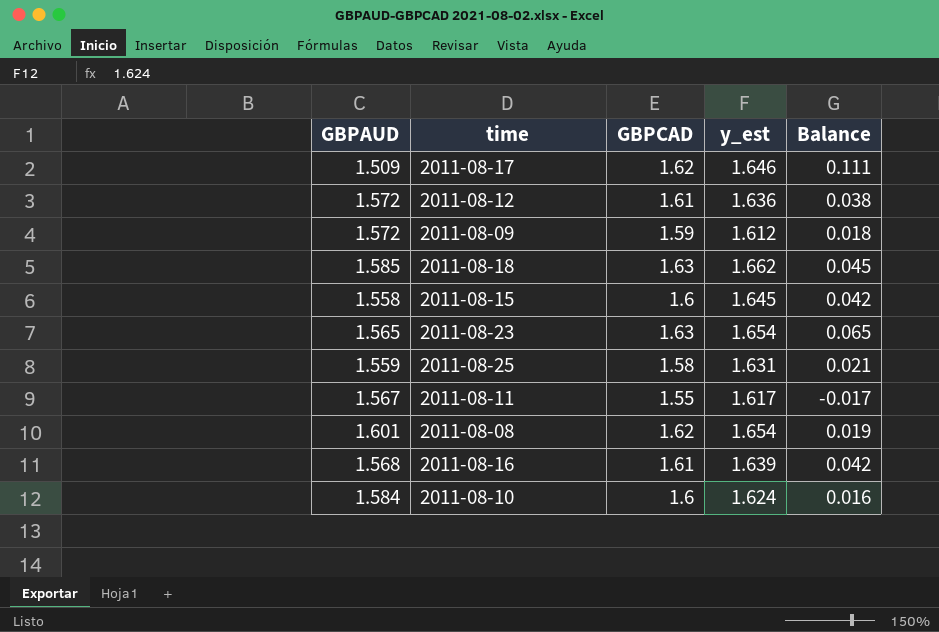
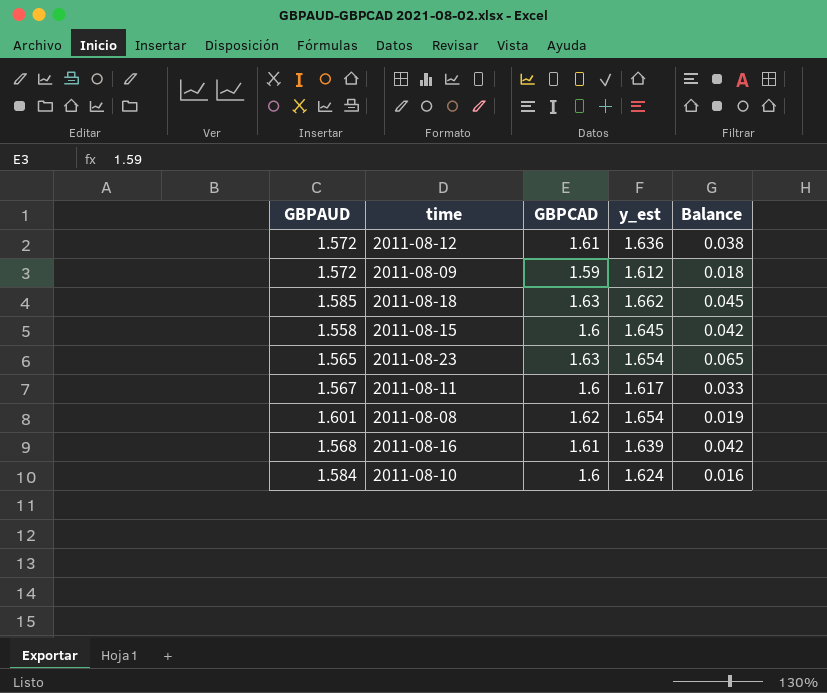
row 2011-08-17: 1.509 | 1.62 | 1.646 | 0.111 -> none
row 2011-08-25: 1.559 | 1.58 | 1.631 | 0.021 -> none
2011-08-11 | GBPCAD: 1.55 -> 1.6
2011-08-11 | Balance: -0.017 -> 0.033

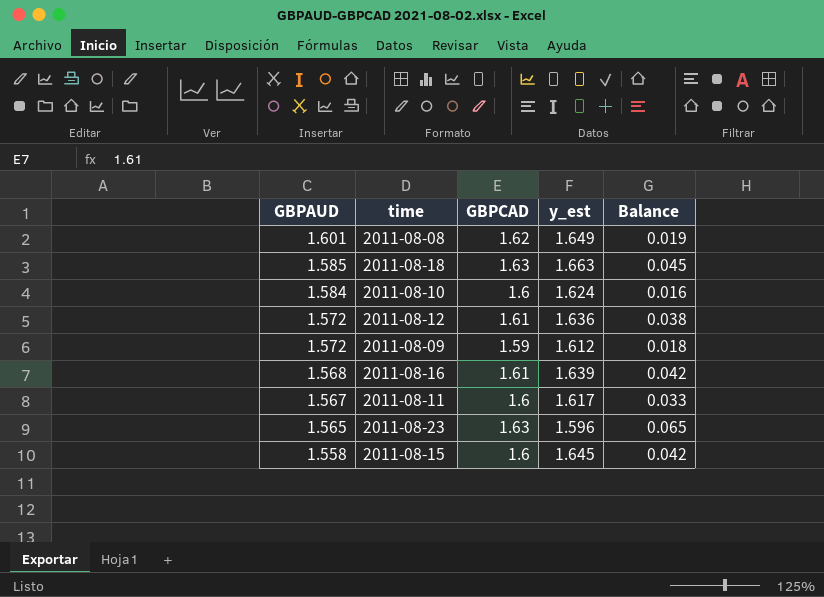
row order: none -> GBPAUD descending
2011-08-08 | y_est: 1.654 -> 1.649
2011-08-18 | y_est: 1.662 -> 1.663
2011-08-23 | y_est: 1.654 -> 1.596

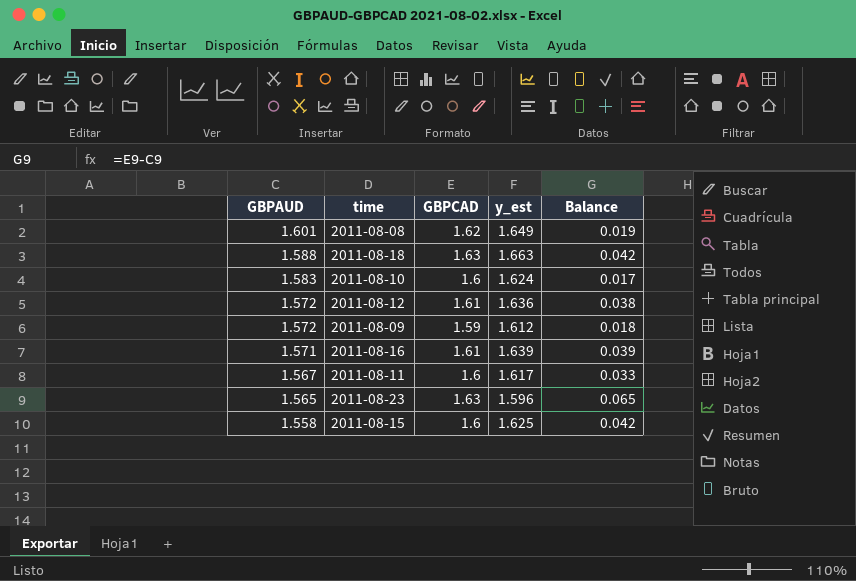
2011-08-18 | GBPAUD: 1.585 -> 1.588
2011-08-18 | Balance: 0.045 -> 0.042
2011-08-10 | GBPAUD: 1.584 -> 1.583
2011-08-10 | Balance: 0.016 -> 0.017
2011-08-16 | GBPAUD: 1.568 -> 1.571
2011-08-16 | Balance: 0.042 -> 0.039
2011-08-15 | y_est: 1.645 -> 1.625

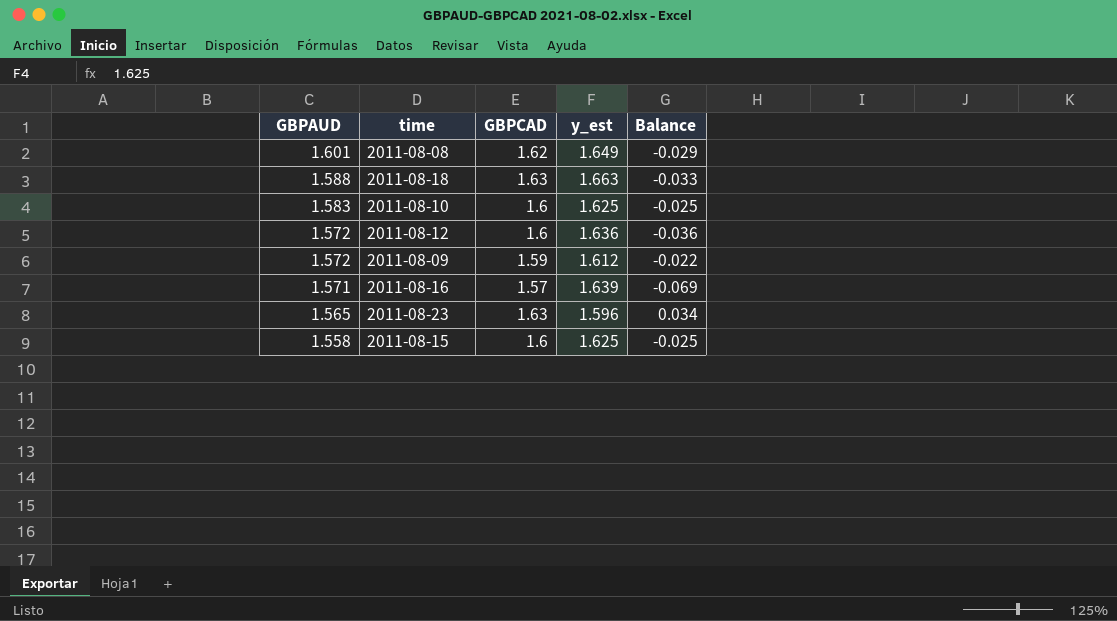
column Balance | formula: [GBPCAD] - [GBPAUD] -> [GBPCAD] - [y_est]
row 2011-08-11: 1.567 | 1.6 | 1.617 | 0.033 -> none
2011-08-10 | y_est: 1.624 -> 1.625
2011-08-12 | GBPCAD: 1.61 -> 1.6
2011-08-16 | GBPCAD: 1.61 -> 1.57

